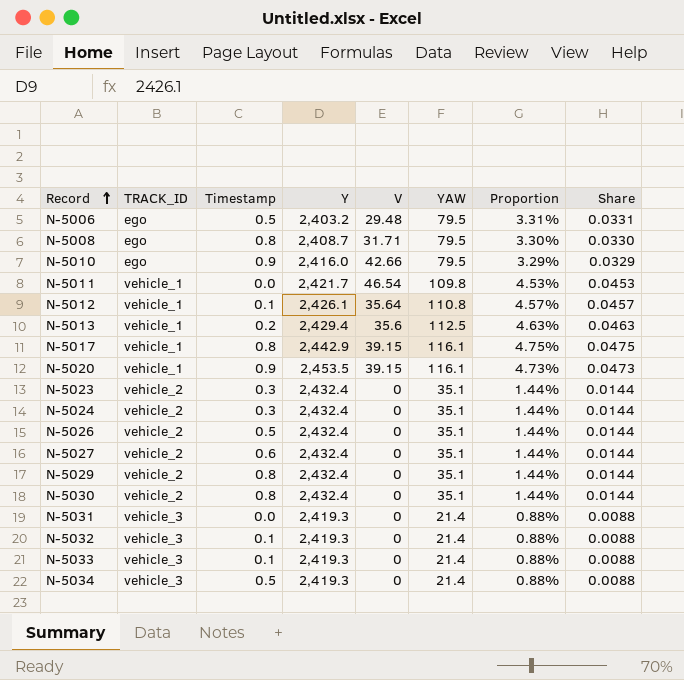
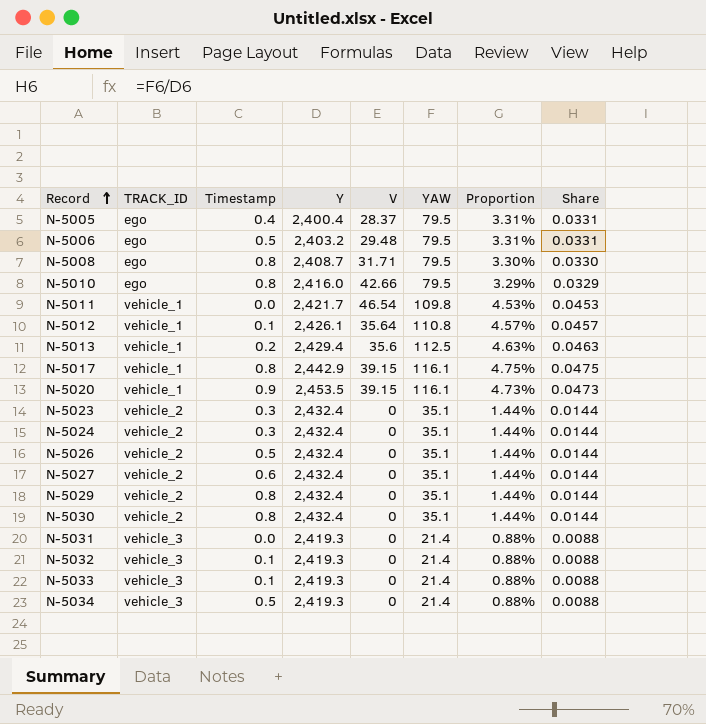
row N-5005: none -> ego | 0.4 | 2,400.4 | 28.37 | 79.5 | 3.31% | 0.0331
N-5010 | Timestamp: 0.9 -> 0.8

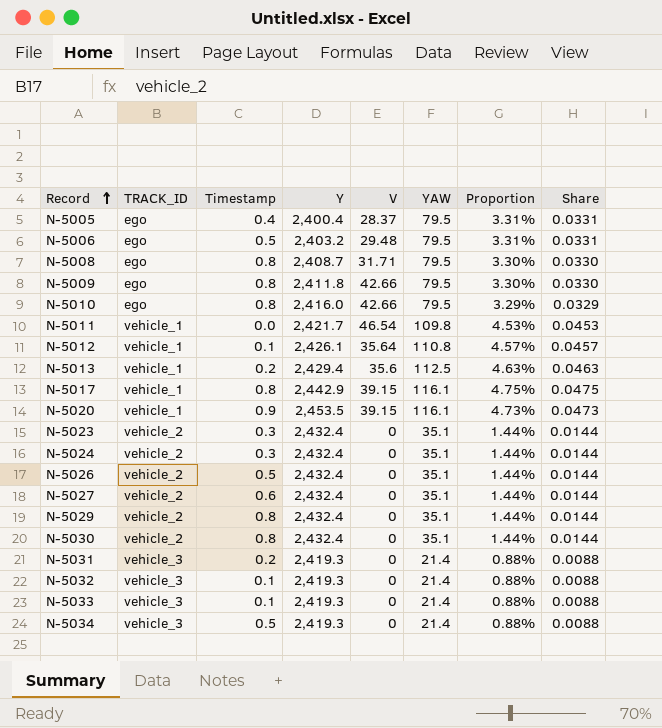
row N-5009: none -> ego | 0.8 | 2,411.8 | 42.66 | 79.5 | 3.30% | 0.0330
N-5031 | Timestamp: 0.0 -> 0.2

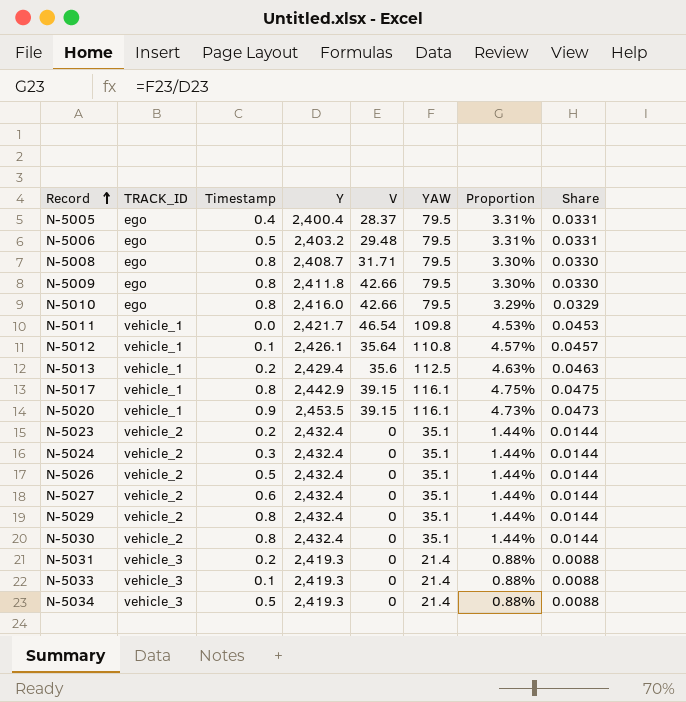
row N-5032: vehicle_3 | 0.1 | 2,419.3 | 0 | 21.4 | 0.88% | 0.0088 -> none
N-5023 | Timestamp: 0.3 -> 0.2

